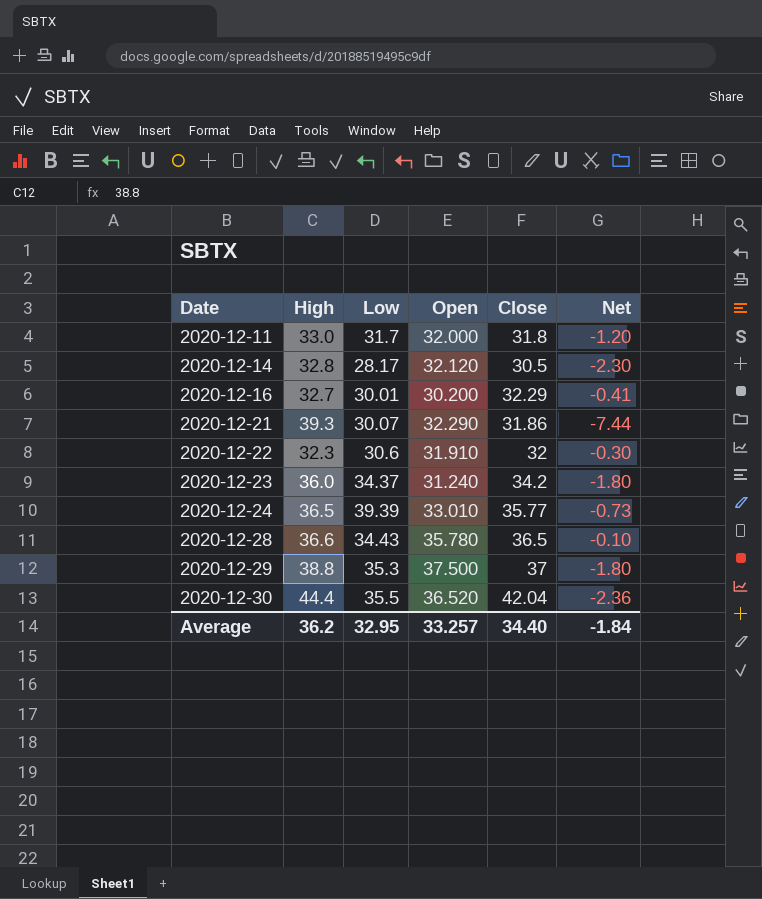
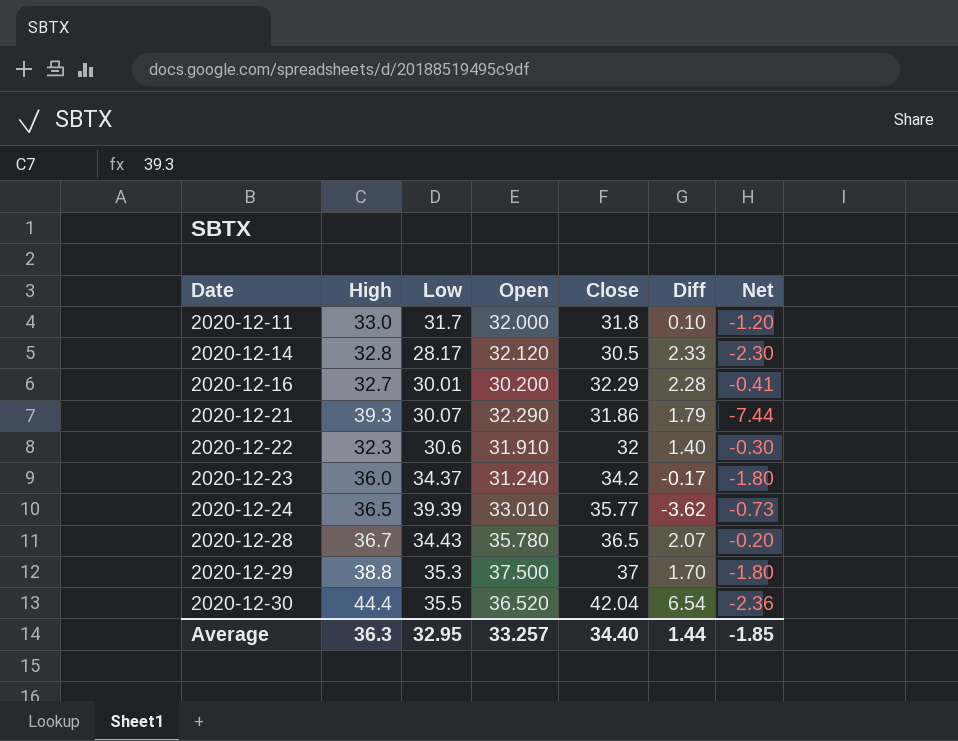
column Diff | formula: none -> [Close] - [Low]
2020-12-28 | High: 36.6 -> 36.7
2020-12-28 | Net: -0.10 -> -0.20
Average | High: 36.2 -> 36.3
Average | Net: -1.84 -> -1.85

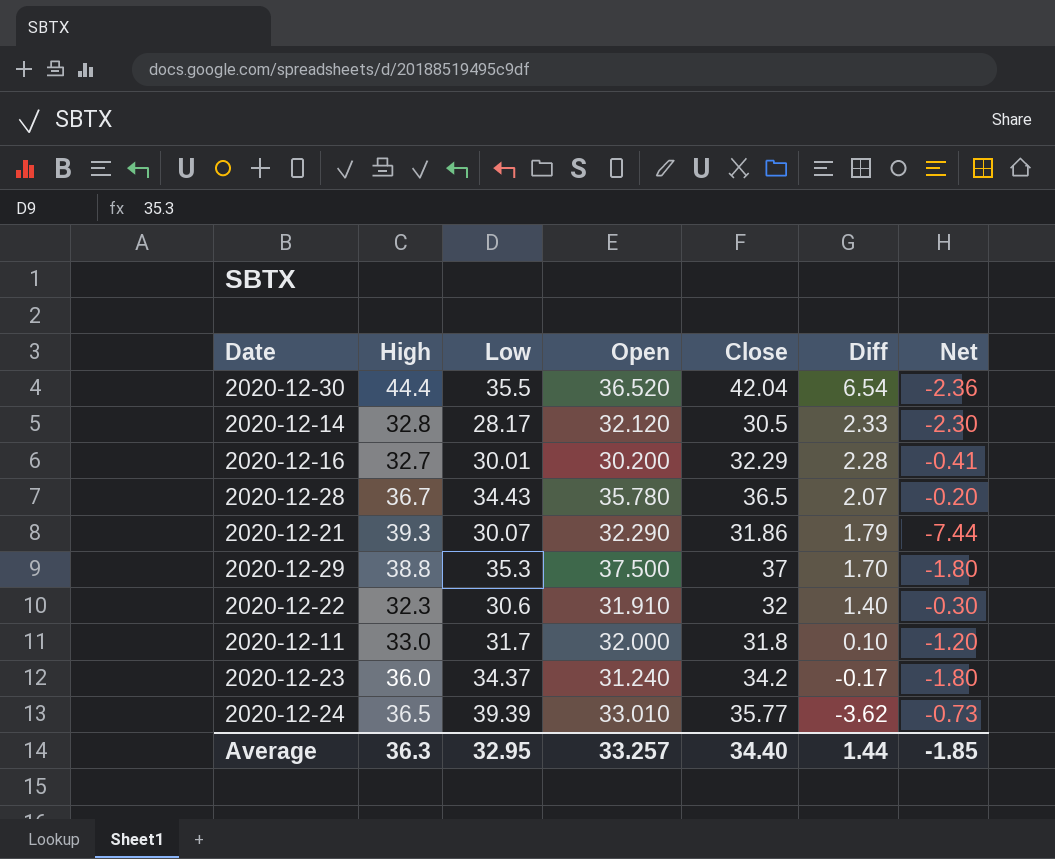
row order: Date ascending -> Diff descending

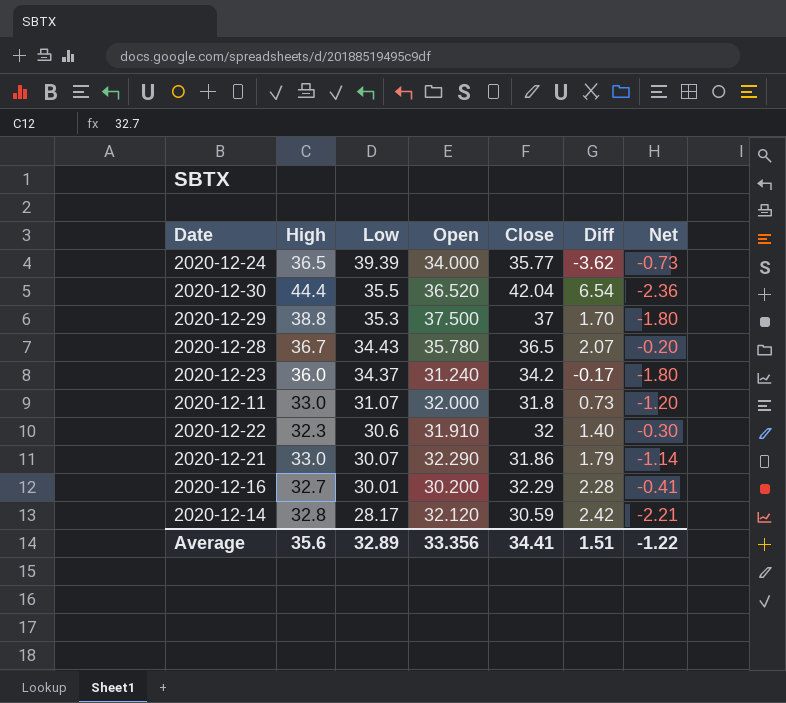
row order: Diff descending -> Low descending
2020-12-24 | Open: 33.010 -> 34.000
2020-12-11 | Low: 31.7 -> 31.07
2020-12-11 | Diff: 0.10 -> 0.73
2020-12-21 | High: 39.3 -> 33.0
2020-12-21 | Net: -7.44 -> -1.14
2020-12-14 | Close: 30.5 -> 30.59
2020-12-14 | Diff: 2.33 -> 2.42
2020-12-14 | Net: -2.30 -> -2.21
Average | High: 36.3 -> 35.6
Average | Low: 32.95 -> 32.89
Average | Open: 33.257 -> 33.356
Average | Close: 34.40 -> 34.41
Average | Diff: 1.44 -> 1.51
Average | Net: -1.85 -> -1.22

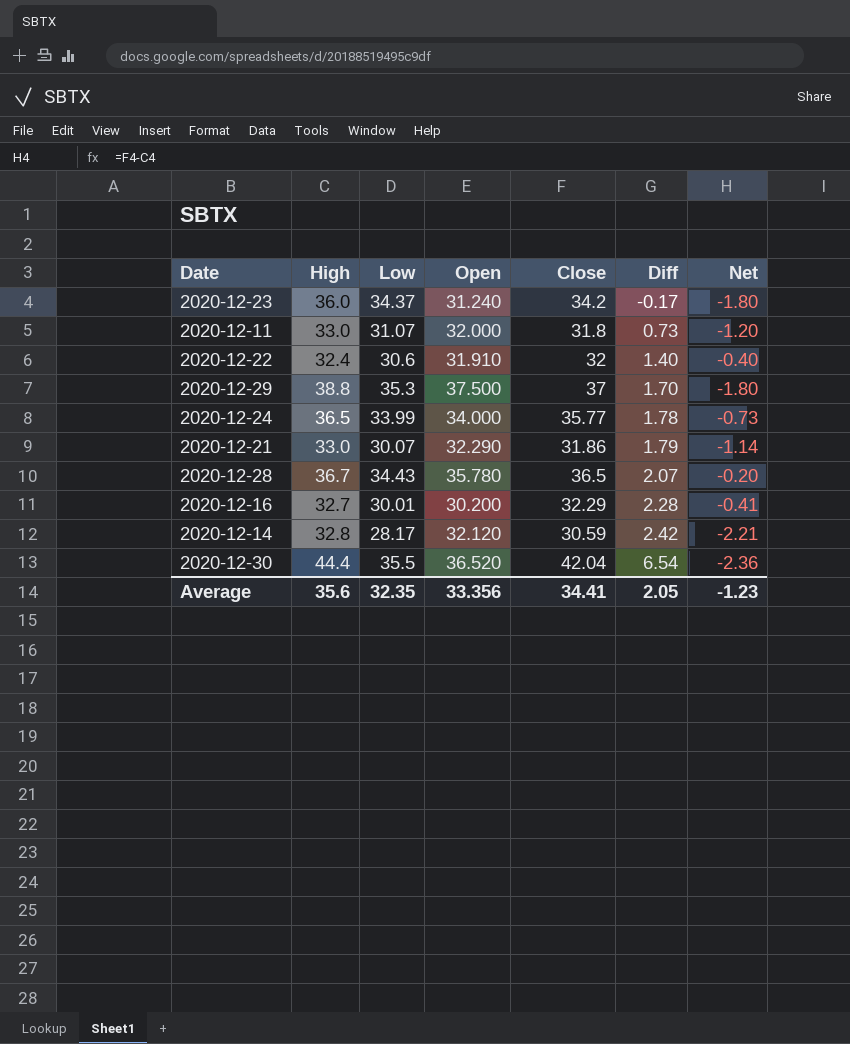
row order: Low descending -> Diff ascending
2020-12-22 | High: 32.3 -> 32.4
2020-12-22 | Net: -0.30 -> -0.40
2020-12-24 | Low: 39.39 -> 33.99
2020-12-24 | Diff: -3.62 -> 1.78
Average | Low: 32.89 -> 32.35
Average | Diff: 1.51 -> 2.05
Average | Net: -1.22 -> -1.23

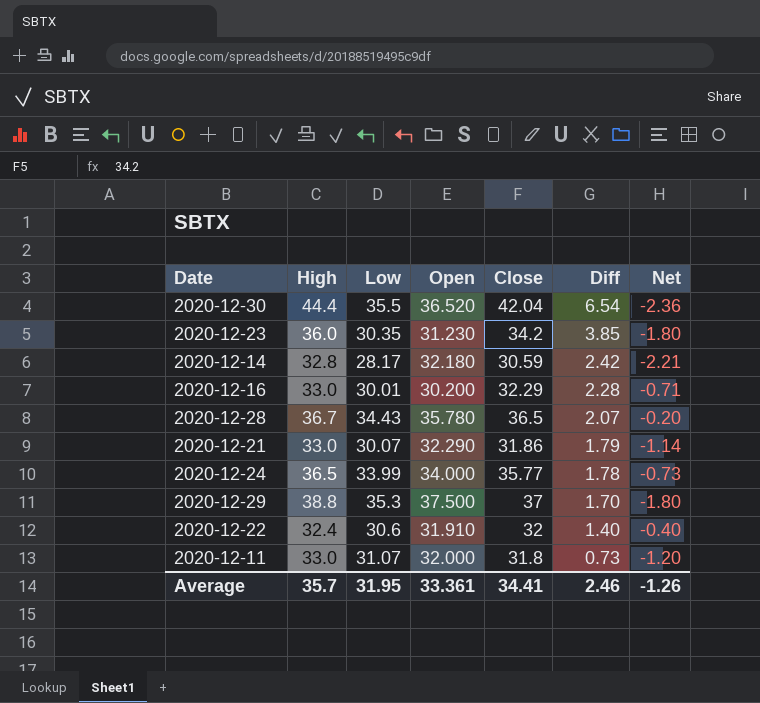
row order: Diff ascending -> Diff descending
2020-12-23 | Low: 34.37 -> 30.35
2020-12-23 | Open: 31.240 -> 31.230
2020-12-23 | Diff: -0.17 -> 3.85
2020-12-14 | Open: 32.120 -> 32.180
2020-12-16 | High: 32.7 -> 33.0
2020-12-16 | Net: -0.41 -> -0.71
Average | High: 35.6 -> 35.7
Average | Low: 32.35 -> 31.95
Average | Open: 33.356 -> 33.361
Average | Diff: 2.05 -> 2.46
Average | Net: -1.23 -> -1.26

